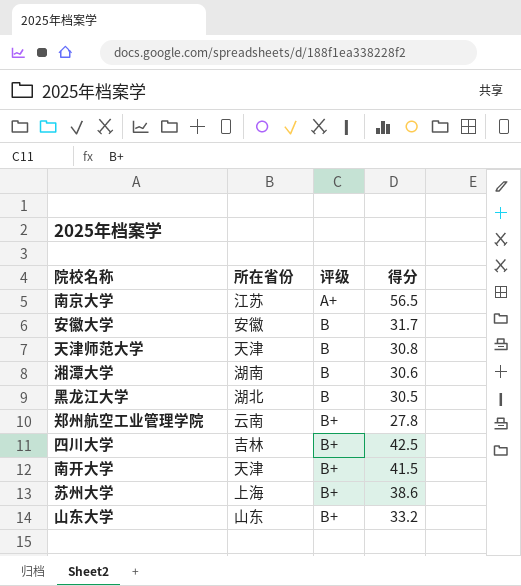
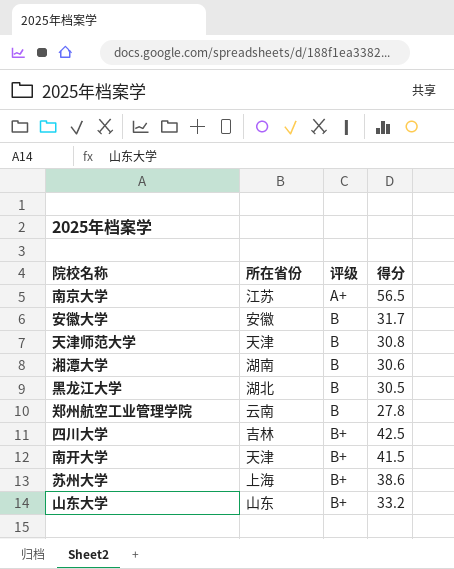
郑州航空工业管理学院 | 评级: B+ -> B

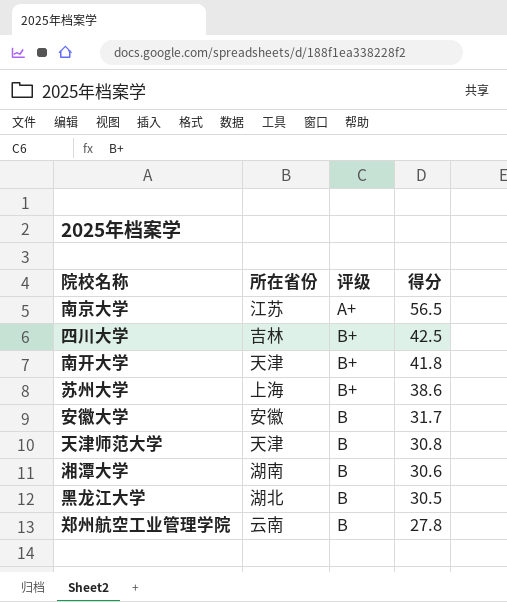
row order: 评级 ascending -> 得分 descending
row 山东大学: 山东 | B+ | 33.2 -> none
南开大学 | 得分: 41.5 -> 41.8

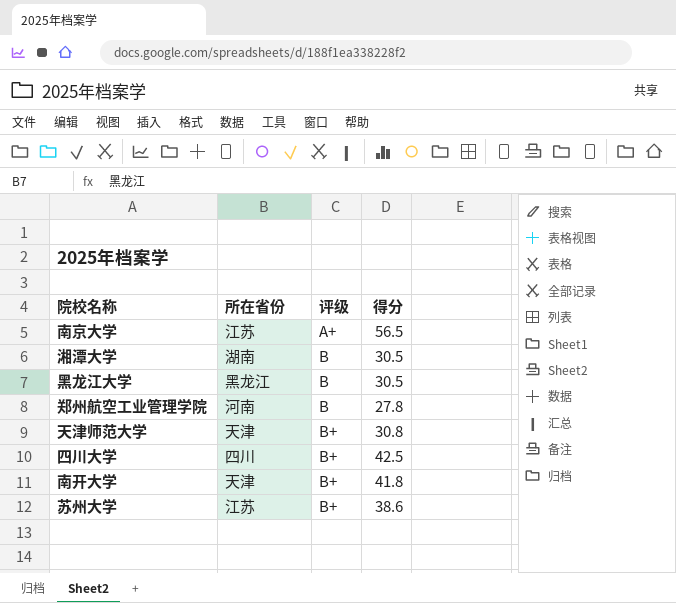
row order: 得分 descending -> 评级 ascending
row 安徽大学: 安徽 | B | 31.7 -> none
湘潭大学 | 得分: 30.6 -> 30.5
黑龙江大学 | 所在省份: 湖北 -> 黑龙江
郑州航空工业管理学院 | 所在省份: 云南 -> 河南
天津师范大学 | 评级: B -> B+
四川大学 | 所在省份: 吉林 -> 四川
苏州大学 | 所在省份: 上海 -> 江苏

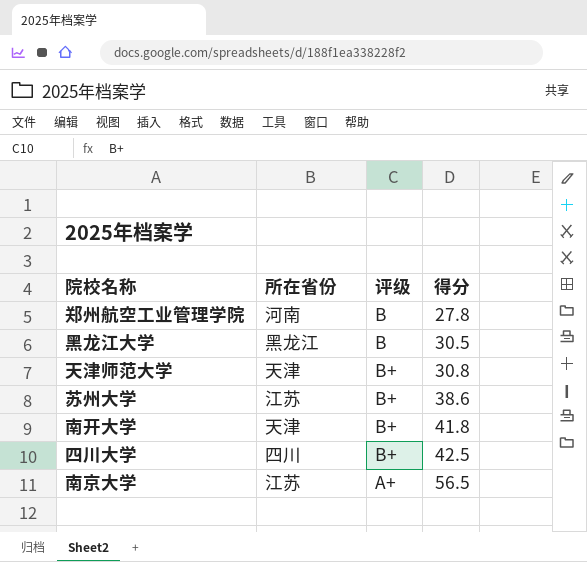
row order: 评级 ascending -> 得分 ascending
row 湘潭大学: 湖南 | B | 30.5 -> none

